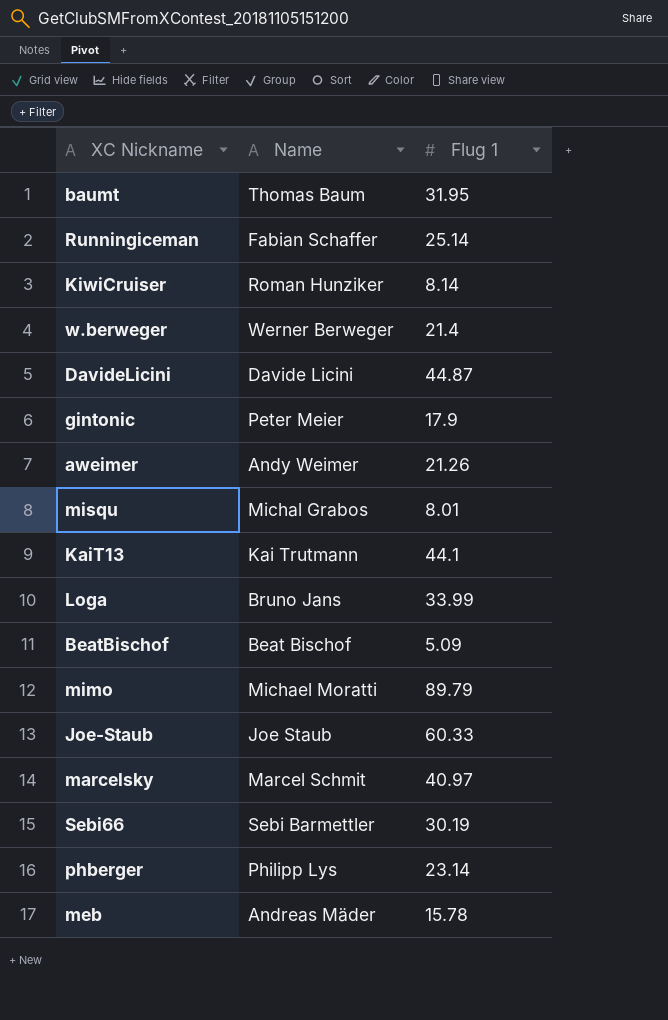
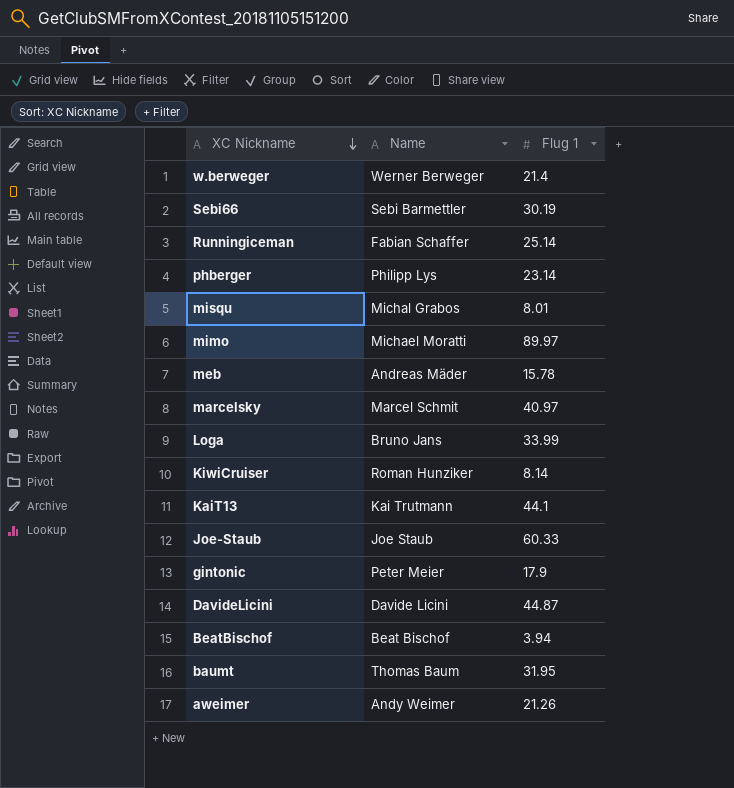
row order: none -> XC Nickname descending
mimo | Flug 1: 89.79 -> 89.97
BeatBischof | Flug 1: 5.09 -> 3.94

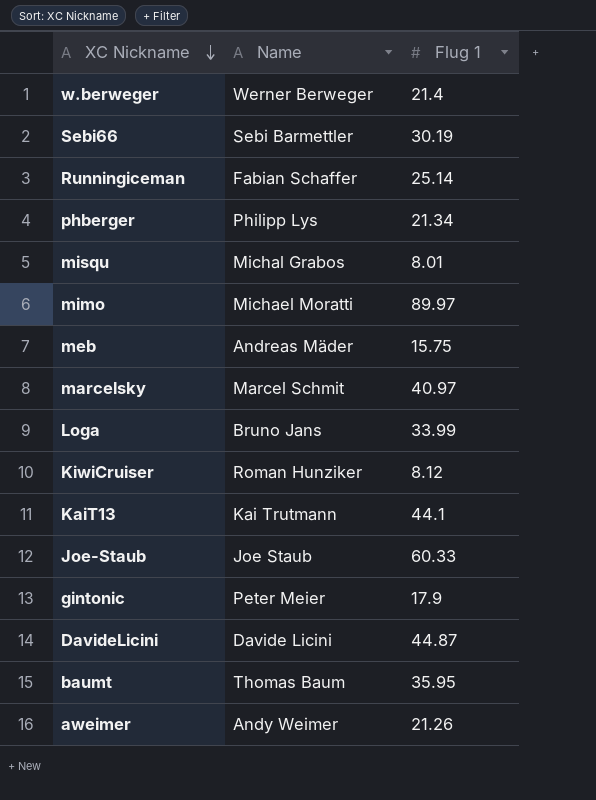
row BeatBischof: Beat Bischof | 3.94 -> none
phberger | Flug 1: 23.14 -> 21.34
meb | Flug 1: 15.78 -> 15.75
KiwiCruiser | Flug 1: 8.14 -> 8.12
baumt | Flug 1: 31.95 -> 35.95

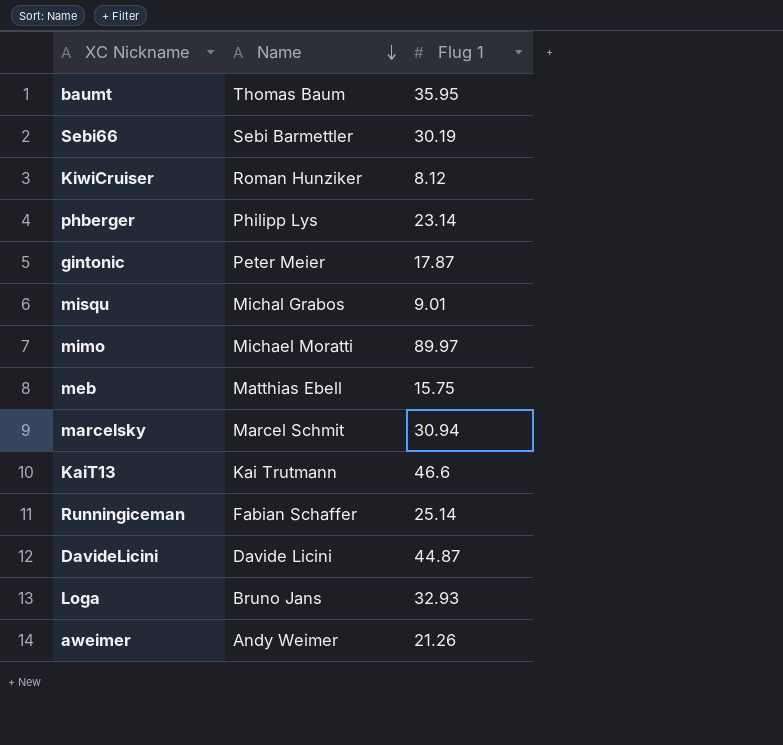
row order: XC Nickname descending -> Name descending
row w.berweger: Werner Berweger | 21.4 -> none
row Joe-Staub: Joe Staub | 60.33 -> none
phberger | Flug 1: 21.34 -> 23.14
gintonic | Flug 1: 17.9 -> 17.87
misqu | Flug 1: 8.01 -> 9.01
meb | Name: Andreas Mäder -> Matthias Ebell
marcelsky | Flug 1: 40.97 -> 30.94
KaiT13 | Flug 1: 44.1 -> 46.6
Loga | Flug 1: 33.99 -> 32.93

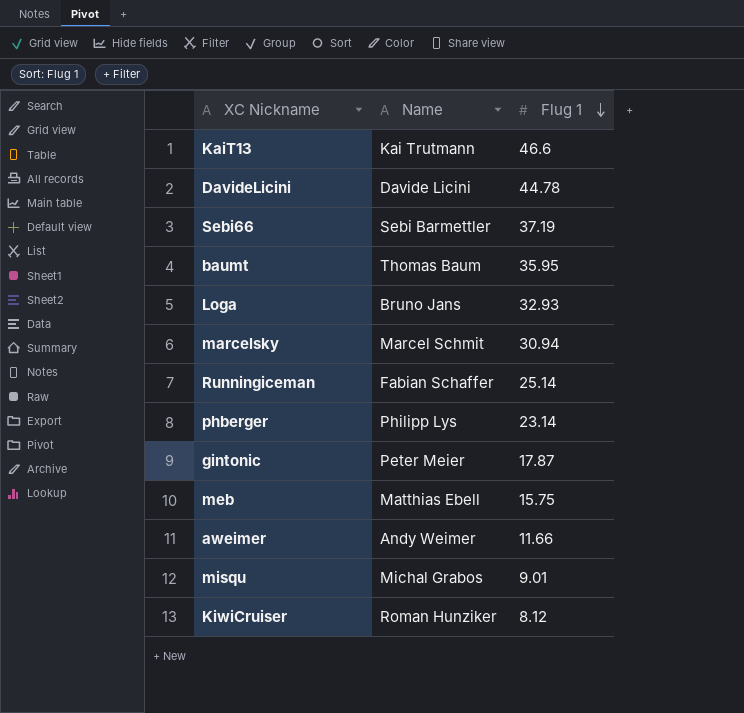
row order: Name descending -> Flug 1 descending
row mimo: Michael Moratti | 89.97 -> none
DavideLicini | Flug 1: 44.87 -> 44.78
Sebi66 | Flug 1: 30.19 -> 37.19
aweimer | Flug 1: 21.26 -> 11.66

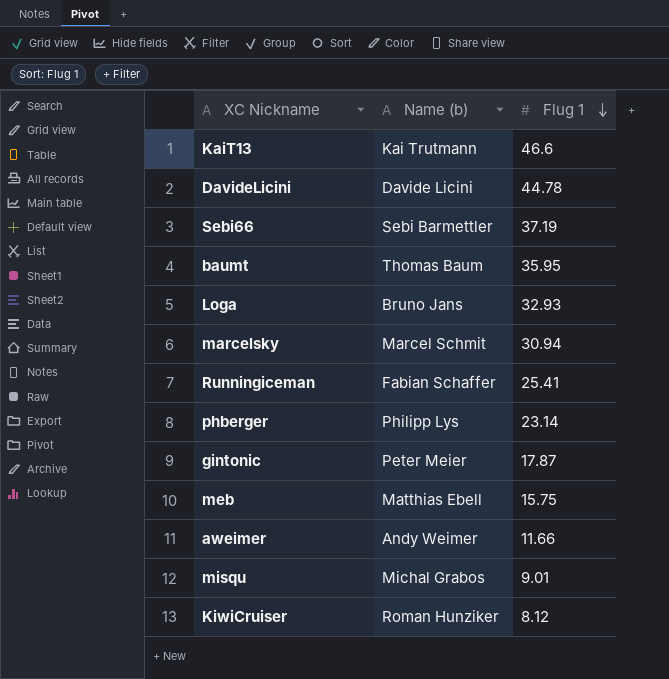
column name: Name -> Name (b)
Runningiceman | Flug 1: 25.14 -> 25.41

